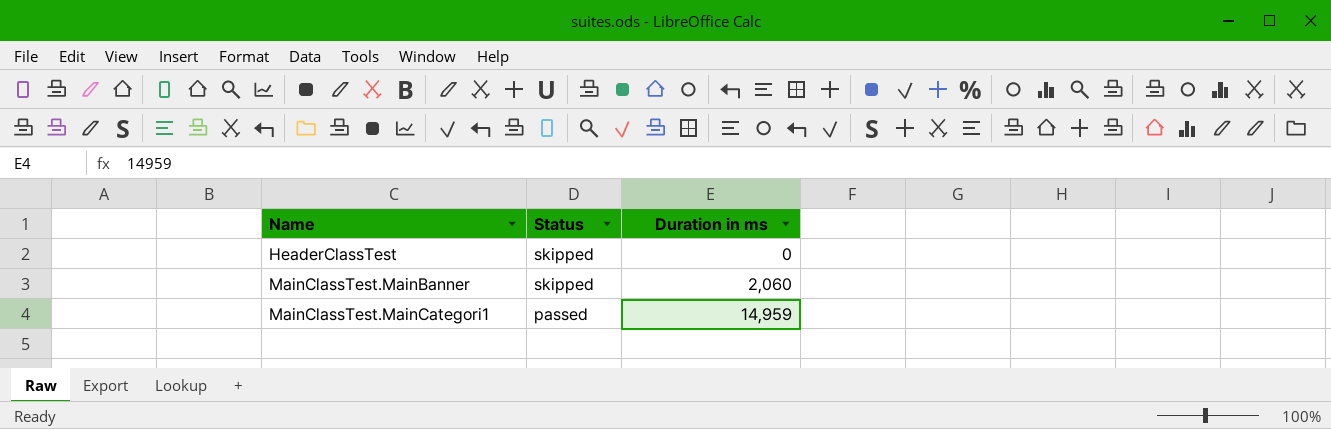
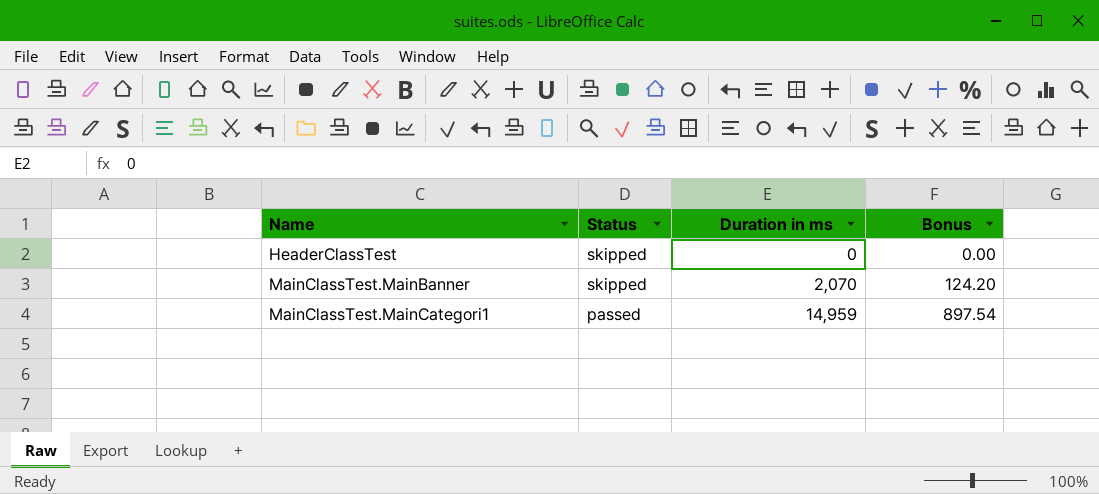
column Bonus | formula: none -> [Duration in ms] * 0.06
MainClassTest.MainBanner | Duration in ms: 2,060 -> 2,070

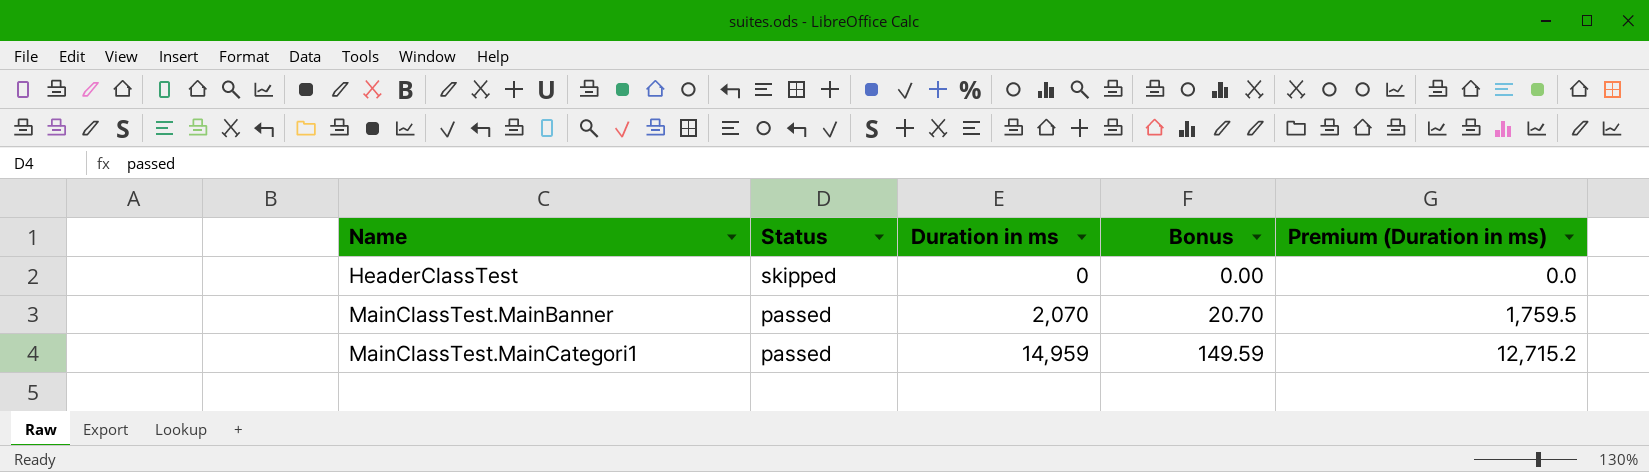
column Bonus | formula: [Duration in ms] * 0.06 -> [Duration in ms] * 0.01
column Premium (Duration in ms) | formula: none -> [Duration in ms] * 0.85
MainClassTest.MainBanner | Status: skipped -> passed

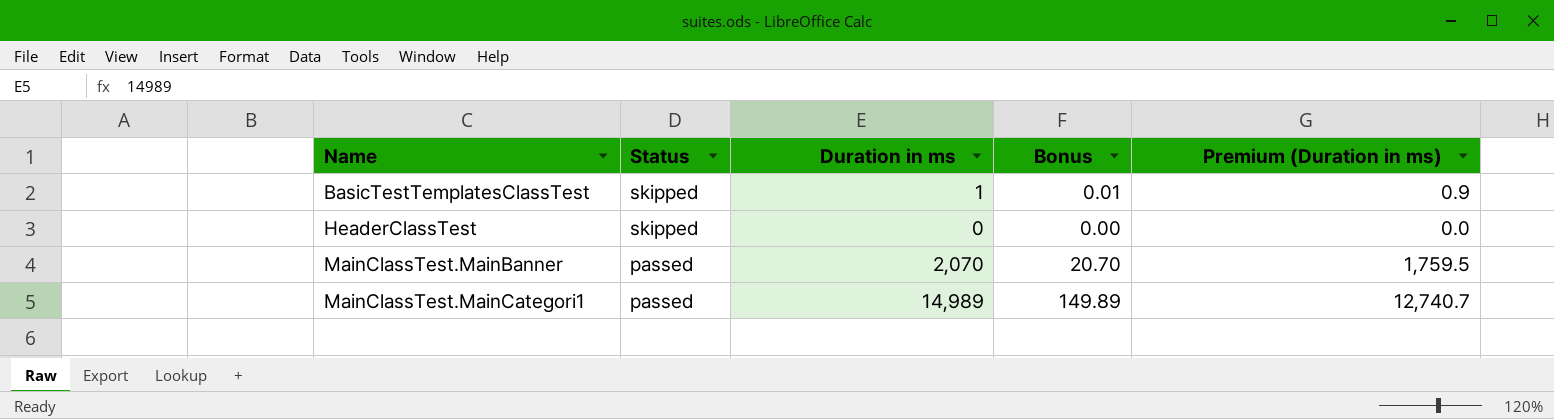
row BasicTestTemplatesClassTest: none -> skipped | 1 | 0.01 | 0.9
MainClassTest.MainCategori1 | Duration in ms: 14,959 -> 14,989
MainClassTest.MainCategori1 | Bonus: 149.59 -> 149.89
MainClassTest.MainCategori1 | Premium (Duration in ms): 12,715.2 -> 12,740.7

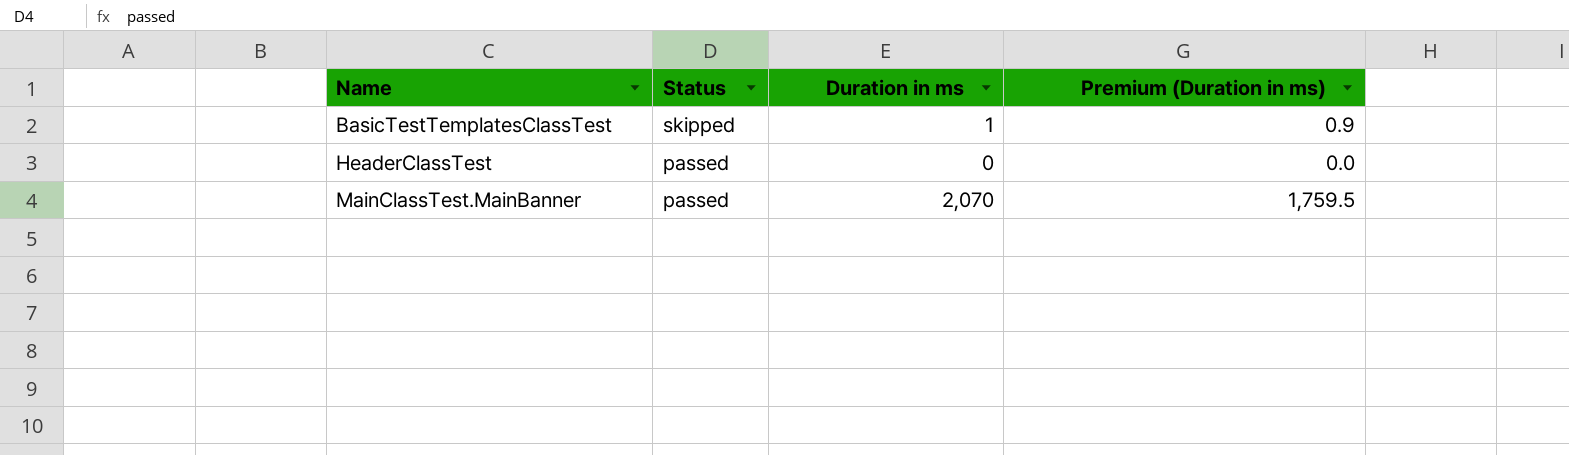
column Bonus | formula: [Duration in ms] * 0.01 -> none
row MainClassTest.MainCategori1: passed | 14,989 | 149.89 | 12,740.7 -> none
HeaderClassTest | Status: skipped -> passed

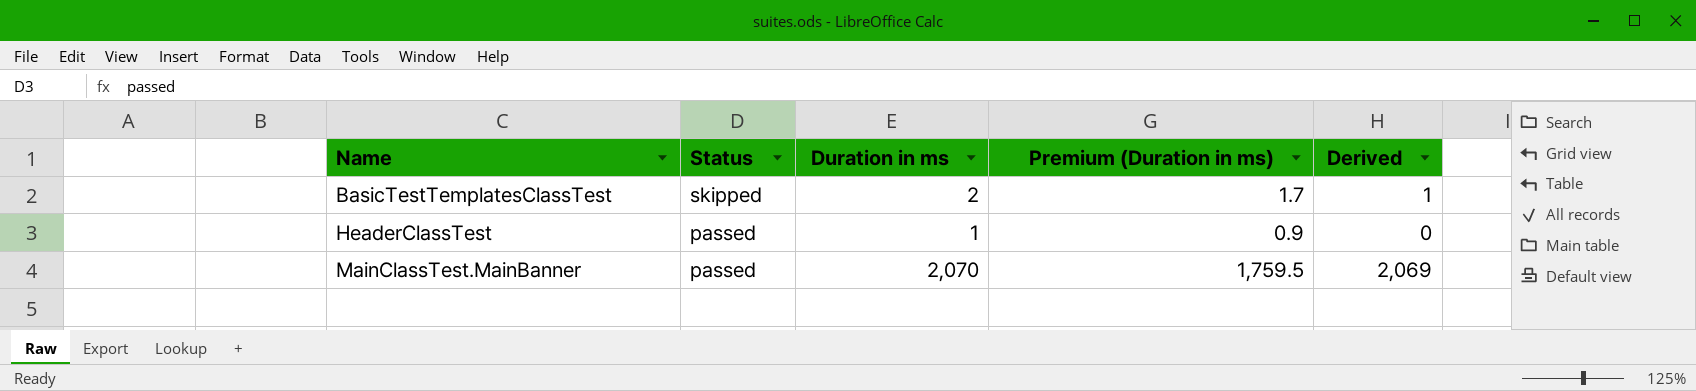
column Derived | formula: none -> [Duration in ms] - 1
BasicTestTemplatesClassTest | Duration in ms: 1 -> 2
BasicTestTemplatesClassTest | Premium (Duration in ms): 0.9 -> 1.7
HeaderClassTest | Duration in ms: 0 -> 1
HeaderClassTest | Premium (Duration in ms): 0.0 -> 0.9

